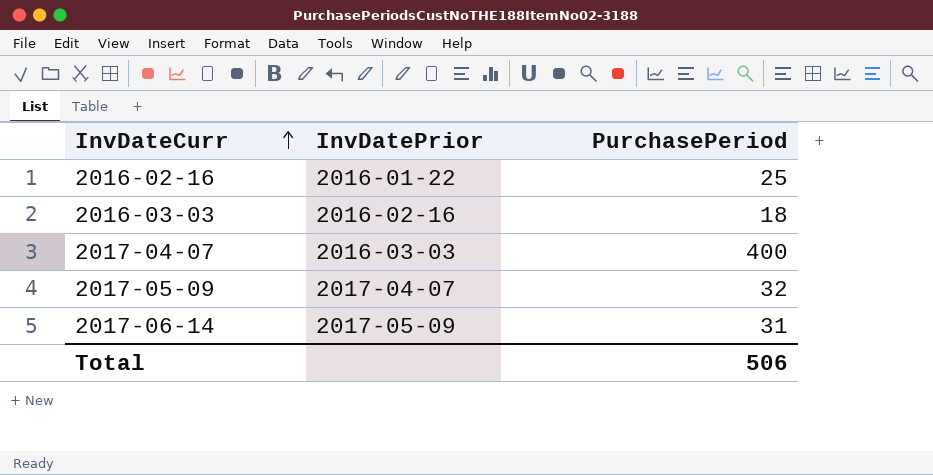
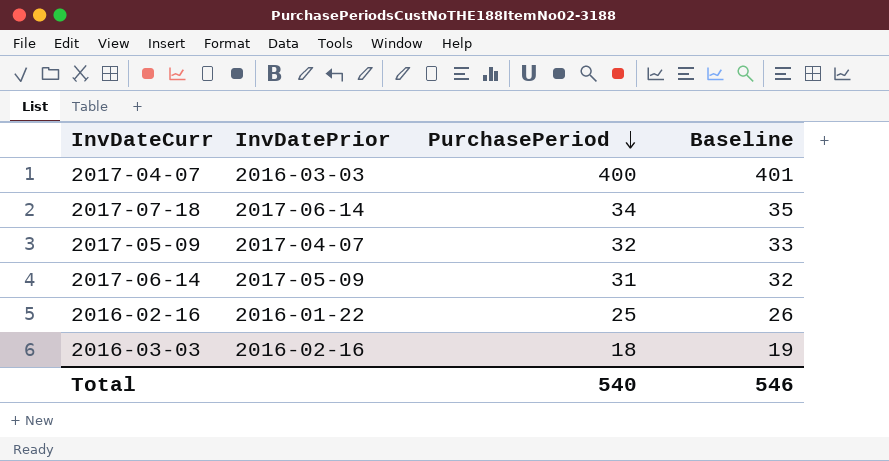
row order: InvDateCurr ascending -> PurchasePeriod descending
column Baseline | formula: none -> [PurchasePeriod] + 1
row 2017-07-18: none -> 2017-06-14 | 34 | 35
Total | PurchasePeriod: 506 -> 540

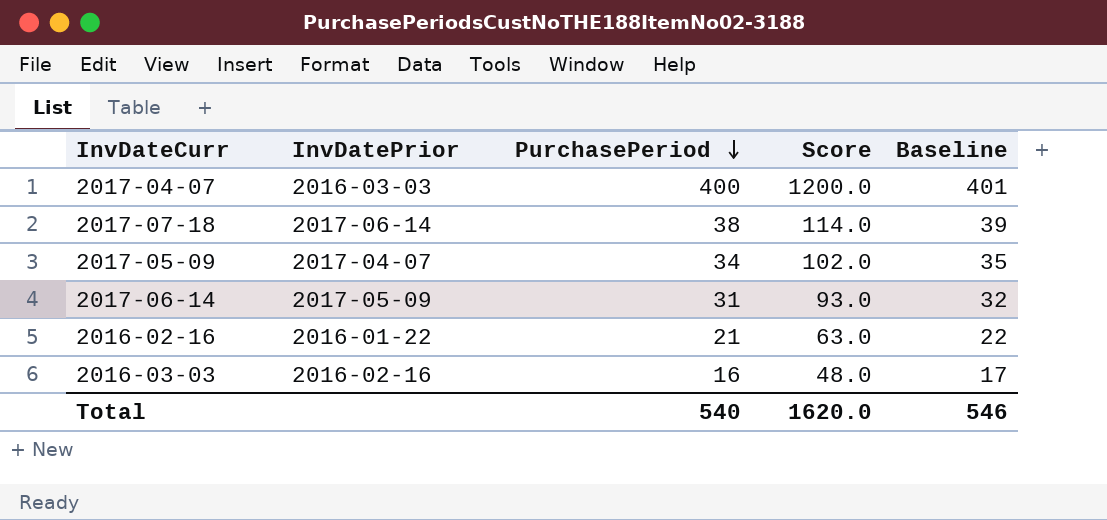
column Score | formula: none -> [PurchasePeriod] * 3
2017-07-18 | PurchasePeriod: 34 -> 38
2017-07-18 | Baseline: 35 -> 39
2017-05-09 | PurchasePeriod: 32 -> 34
2017-05-09 | Baseline: 33 -> 35
2016-02-16 | PurchasePeriod: 25 -> 21
2016-02-16 | Baseline: 26 -> 22
2016-03-03 | PurchasePeriod: 18 -> 16
2016-03-03 | Baseline: 19 -> 17

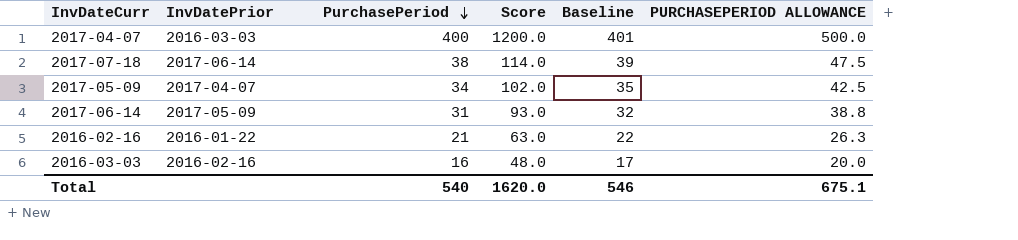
column PURCHASEPERIOD ALLOWANCE | formula: none -> [PurchasePeriod] * 1.25

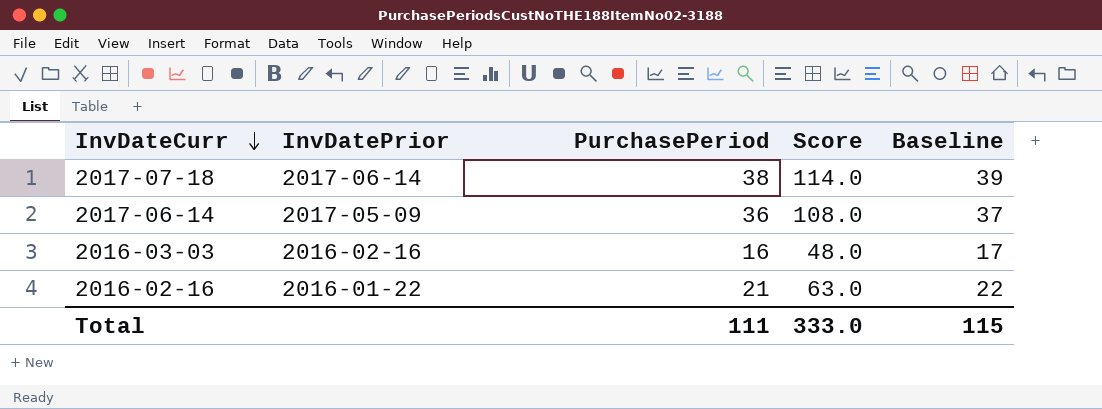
row order: PurchasePeriod descending -> InvDateCurr descending
column PURCHASEPERIOD ALLOWANCE | formula: [PurchasePeriod] * 1.25 -> none
row 2017-04-07: 2016-03-03 | 400 | 1200.0 | 401 | 500.0 -> none
row 2017-05-09: 2017-04-07 | 34 | 102.0 | 35 | 42.5 -> none
2017-06-14 | PurchasePeriod: 31 -> 36
2017-06-14 | Score: 93.0 -> 108.0
2017-06-14 | Baseline: 32 -> 37
Total | PurchasePeriod: 540 -> 111
Total | Score: 1620.0 -> 333.0
Total | Baseline: 546 -> 115

